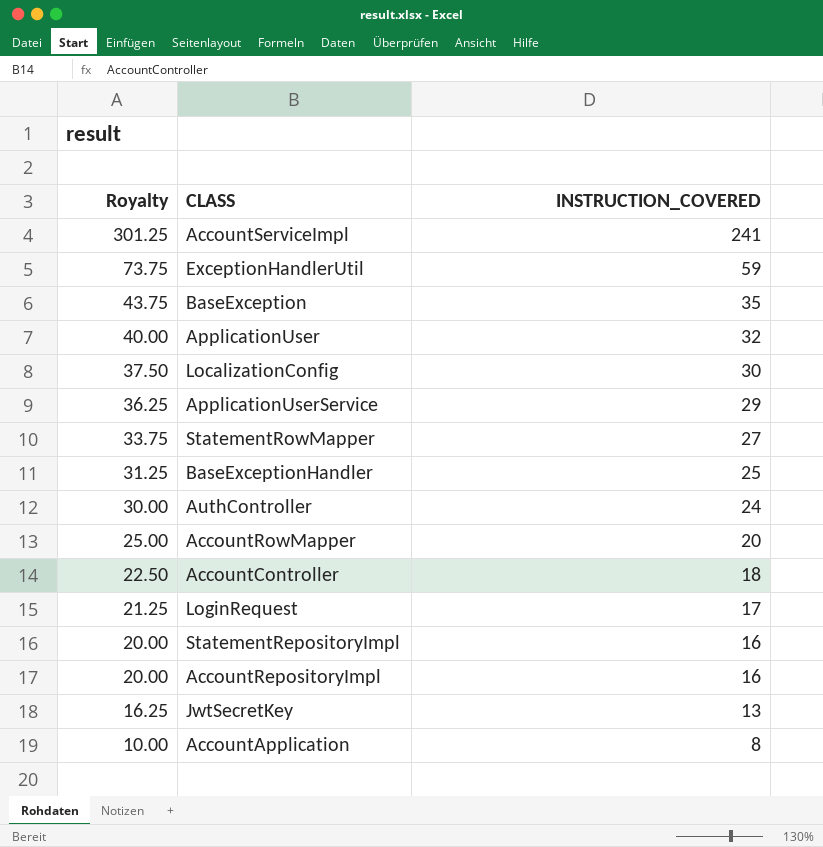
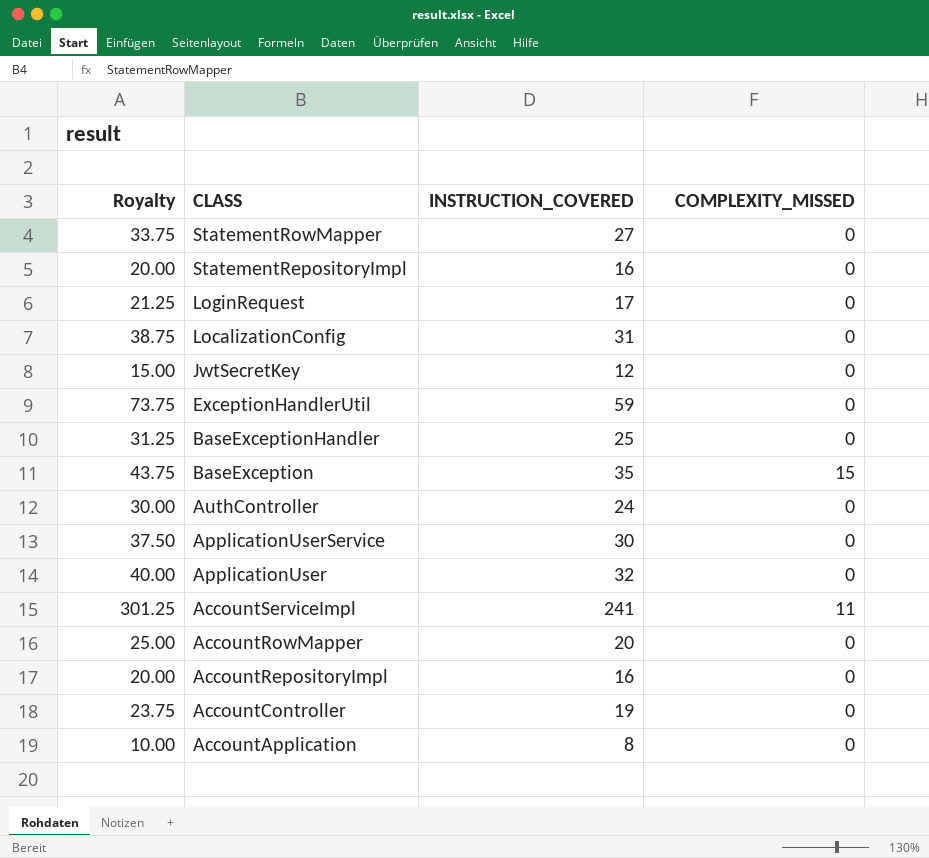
row order: Royalty descending -> CLASS descending
column COMPLEXITY_MISSED | position: none -> 4
LocalizationConfig | Royalty: 37.50 -> 38.75
LocalizationConfig | INSTRUCTION_COVERED: 30 -> 31
JwtSecretKey | Royalty: 16.25 -> 15.00
JwtSecretKey | INSTRUCTION_COVERED: 13 -> 12
ApplicationUserService | Royalty: 36.25 -> 37.50
ApplicationUserService | INSTRUCTION_COVERED: 29 -> 30
AccountController | Royalty: 22.50 -> 23.75
AccountController | INSTRUCTION_COVERED: 18 -> 19

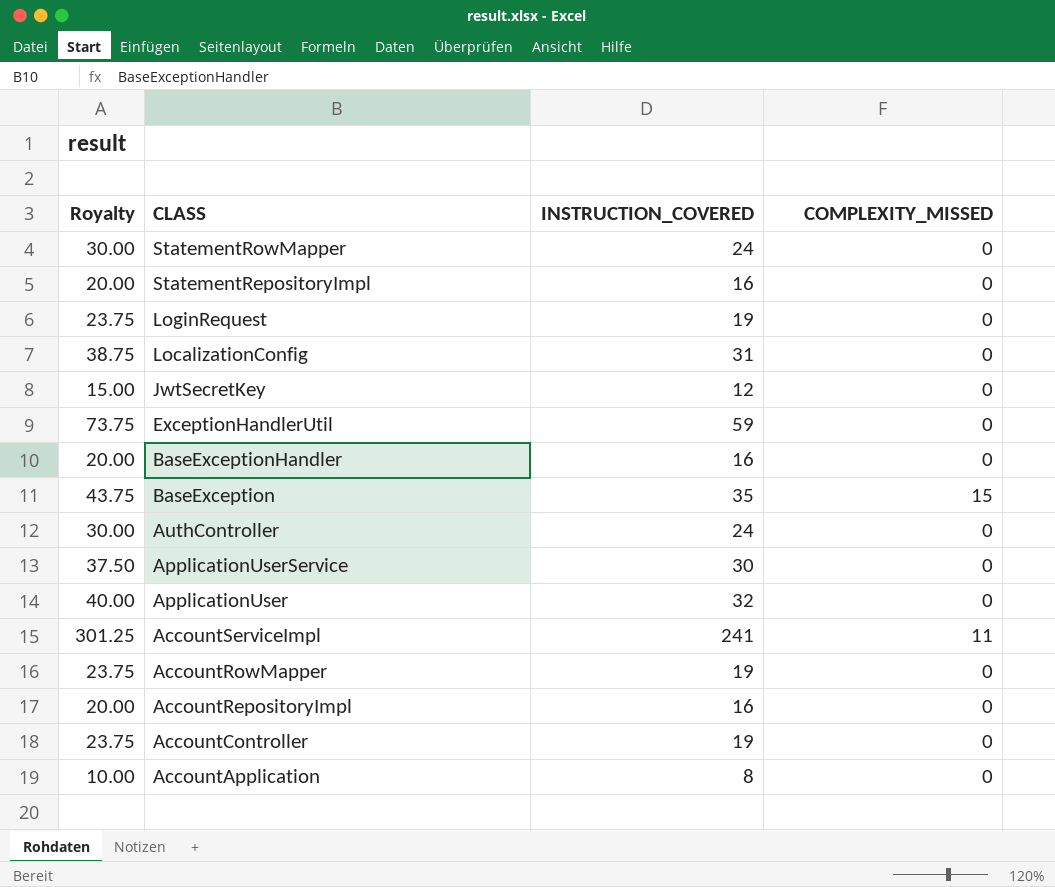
StatementRowMapper | Royalty: 33.75 -> 30.00
StatementRowMapper | INSTRUCTION_COVERED: 27 -> 24
LoginRequest | Royalty: 21.25 -> 23.75
LoginRequest | INSTRUCTION_COVERED: 17 -> 19
BaseExceptionHandler | Royalty: 31.25 -> 20.00
BaseExceptionHandler | INSTRUCTION_COVERED: 25 -> 16
AccountRowMapper | Royalty: 25.00 -> 23.75
AccountRowMapper | INSTRUCTION_COVERED: 20 -> 19

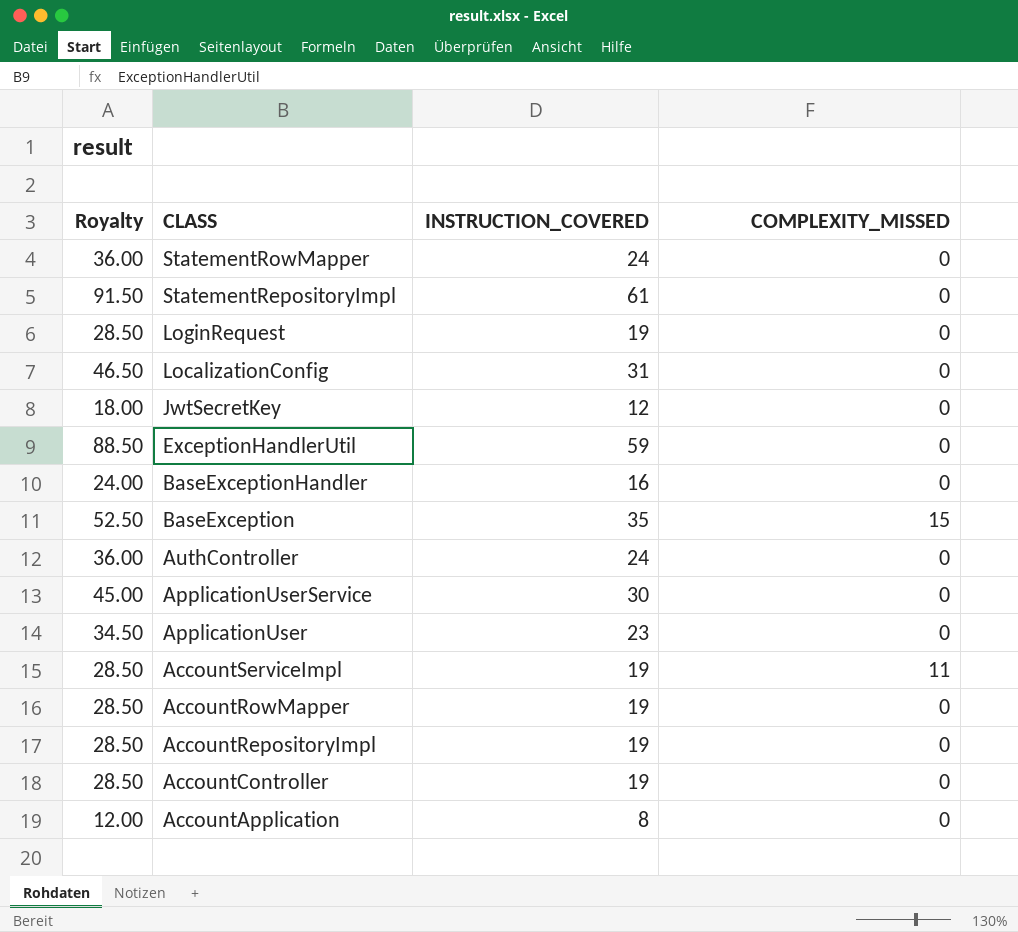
column Royalty | formula: [INSTRUCTION_COVERED] * 1.25 -> [INSTRUCTION_COVERED] * 1.5
StatementRepositoryImpl | INSTRUCTION_COVERED: 16 -> 61
ApplicationUser | INSTRUCTION_COVERED: 32 -> 23
AccountServiceImpl | INSTRUCTION_COVERED: 241 -> 19
AccountRepositoryImpl | INSTRUCTION_COVERED: 16 -> 19

